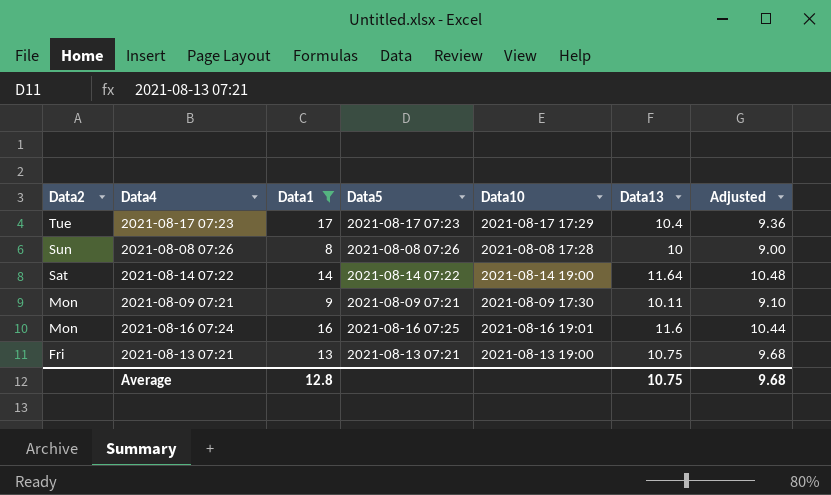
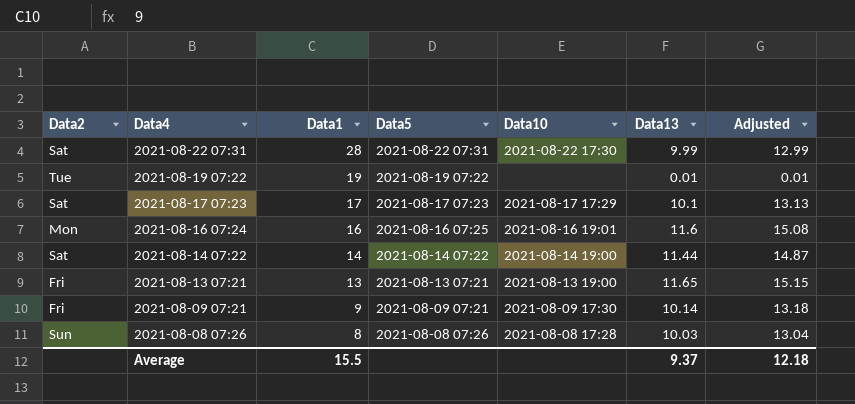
filter: Data1 <= 17 -> none
row order: Data2 descending -> Data4 descending
column Adjusted | formula: [Data13] * 0.9 -> [Data13] * 1.3
2021-08-17 07:23 | Data2: Tue -> Sat
2021-08-17 07:23 | Data13: 10.4 -> 10.1
2021-08-14 07:22 | Data13: 11.64 -> 11.44
2021-08-13 07:21 | Data13: 10.75 -> 11.65
2021-08-09 07:21 | Data2: Mon -> Fri
2021-08-09 07:21 | Data13: 10.11 -> 10.14
2021-08-08 07:26 | Data13: 10 -> 10.03
Average | Data1: 12.8 -> 15.5
Average | Data13: 10.75 -> 9.37
Average | Adjusted: 9.68 -> 12.18

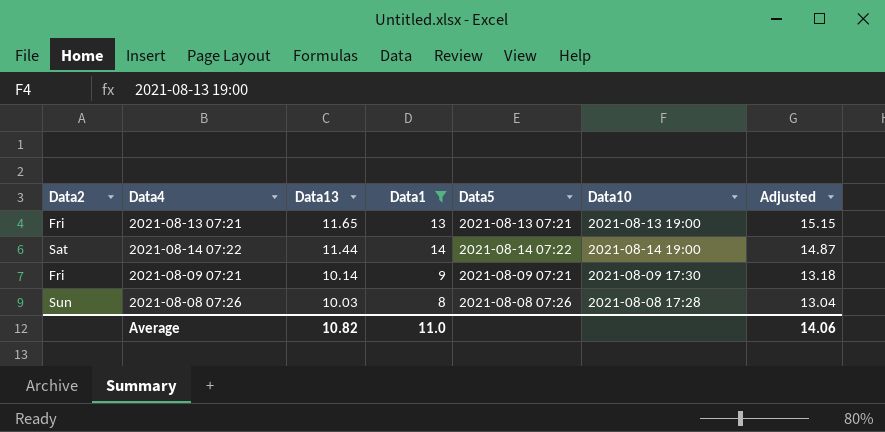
filter: none -> Data1 <= 14
row order: Data4 descending -> Data13 descending
column Data13 | position: 6 -> 3
Average | Data13: 9.37 -> 10.82
Average | Data1: 15.5 -> 11.0
Average | Adjusted: 12.18 -> 14.06

